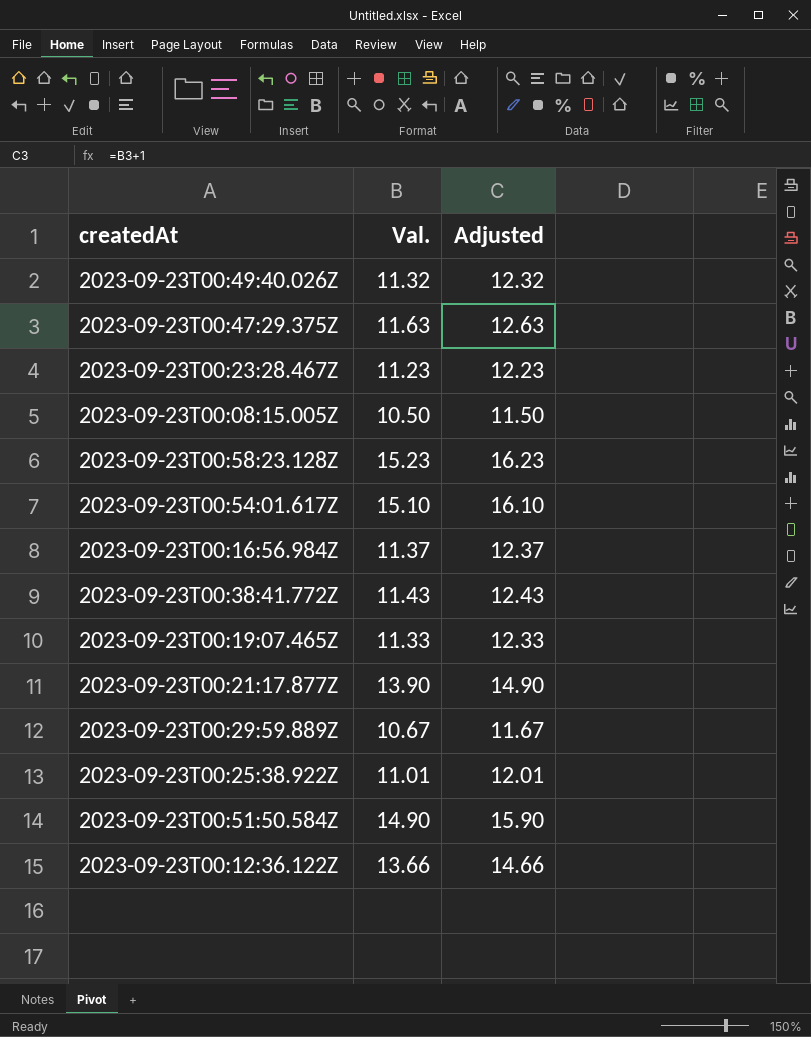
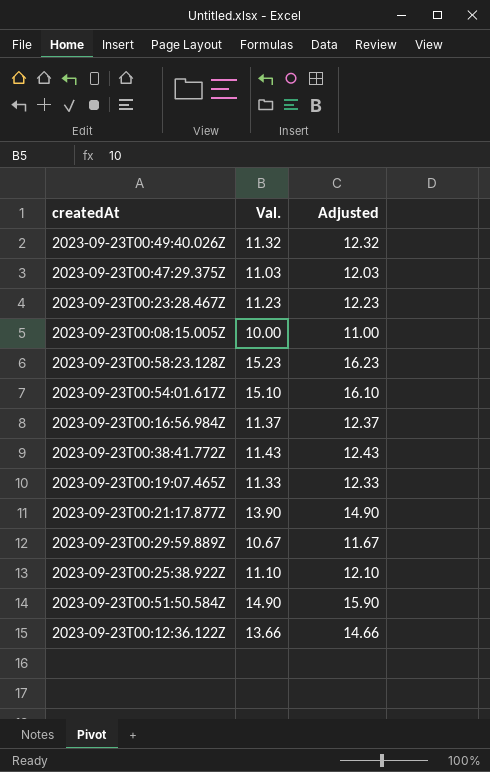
2023-09-23T00:47:29.375Z | Val.: 11.63 -> 11.03
2023-09-23T00:47:29.375Z | Adjusted: 12.63 -> 12.03
2023-09-23T00:08:15.005Z | Val.: 10.50 -> 10.00
2023-09-23T00:08:15.005Z | Adjusted: 11.50 -> 11.00
2023-09-23T00:25:38.922Z | Val.: 11.01 -> 11.10
2023-09-23T00:25:38.922Z | Adjusted: 12.01 -> 12.10

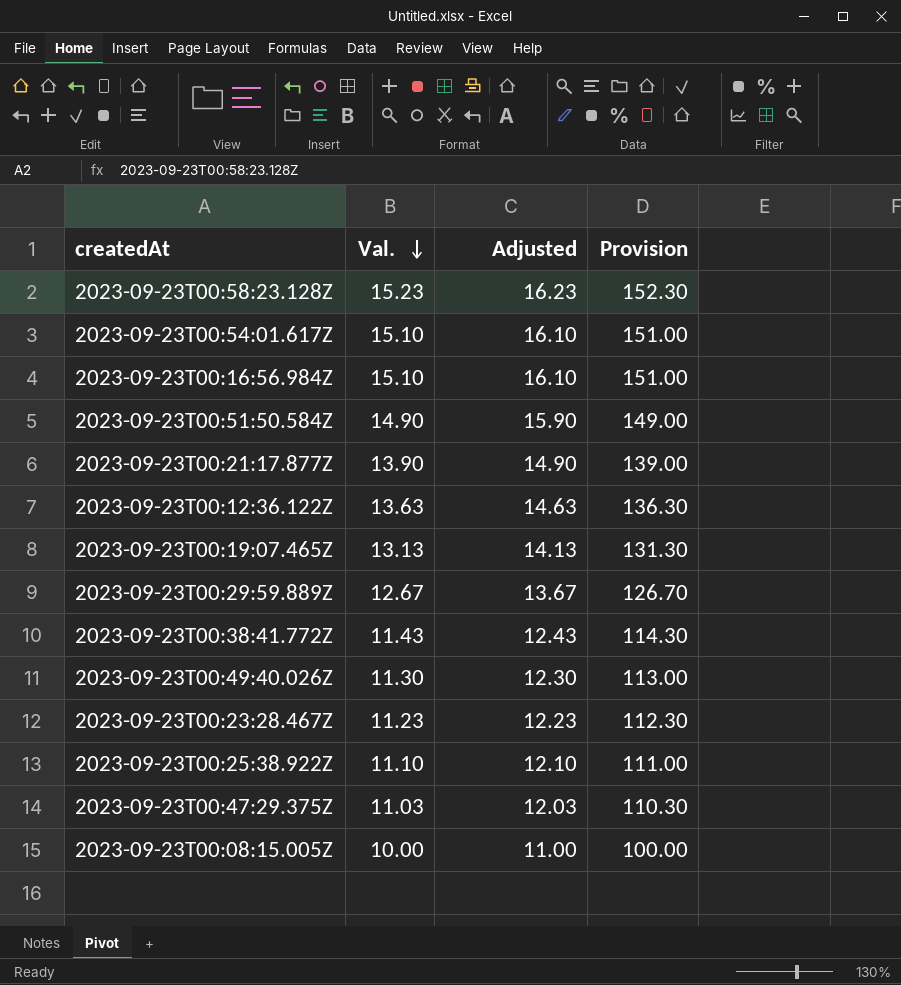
row order: none -> Val. descending
column Provision | formula: none -> [Val.] * 10
2023-09-23T00:16:56.984Z | Val.: 11.37 -> 15.10
2023-09-23T00:16:56.984Z | Adjusted: 12.37 -> 16.10
2023-09-23T00:12:36.122Z | Val.: 13.66 -> 13.63
2023-09-23T00:12:36.122Z | Adjusted: 14.66 -> 14.63
2023-09-23T00:19:07.465Z | Val.: 11.33 -> 13.13
2023-09-23T00:19:07.465Z | Adjusted: 12.33 -> 14.13
2023-09-23T00:29:59.889Z | Val.: 10.67 -> 12.67
2023-09-23T00:29:59.889Z | Adjusted: 11.67 -> 13.67
2023-09-23T00:49:40.026Z | Val.: 11.32 -> 11.30
2023-09-23T00:49:40.026Z | Adjusted: 12.32 -> 12.30

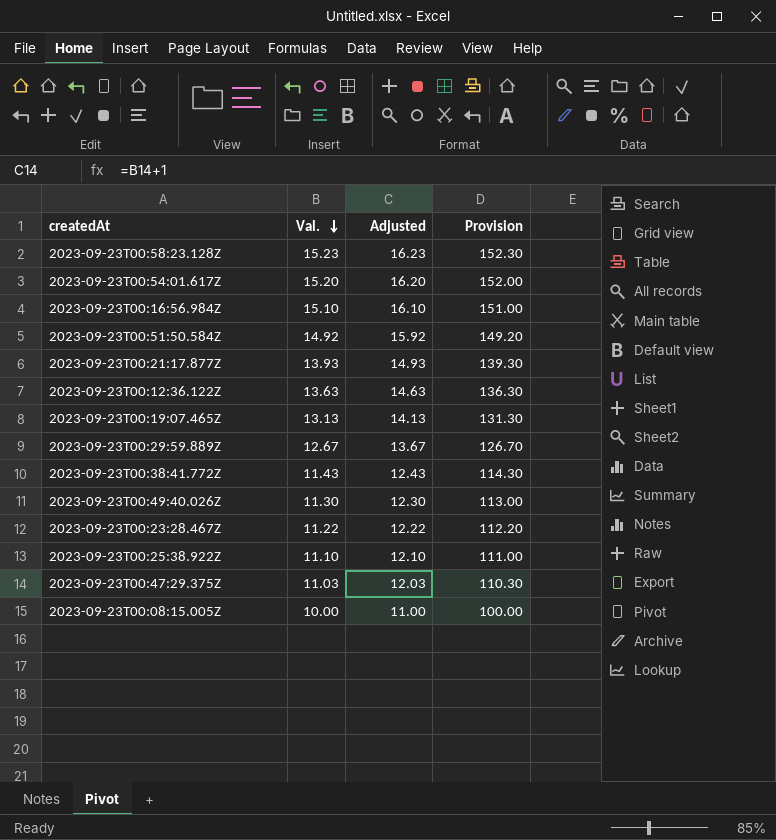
2023-09-23T00:54:01.617Z | Val.: 15.10 -> 15.20
2023-09-23T00:54:01.617Z | Adjusted: 16.10 -> 16.20
2023-09-23T00:54:01.617Z | Provision: 151.00 -> 152.00
2023-09-23T00:51:50.584Z | Val.: 14.90 -> 14.92
2023-09-23T00:51:50.584Z | Adjusted: 15.90 -> 15.92
2023-09-23T00:51:50.584Z | Provision: 149.00 -> 149.20
2023-09-23T00:21:17.877Z | Val.: 13.90 -> 13.93
2023-09-23T00:21:17.877Z | Adjusted: 14.90 -> 14.93
2023-09-23T00:21:17.877Z | Provision: 139.00 -> 139.30
2023-09-23T00:23:28.467Z | Val.: 11.23 -> 11.22
2023-09-23T00:23:28.467Z | Adjusted: 12.23 -> 12.22
2023-09-23T00:23:28.467Z | Provision: 112.30 -> 112.20

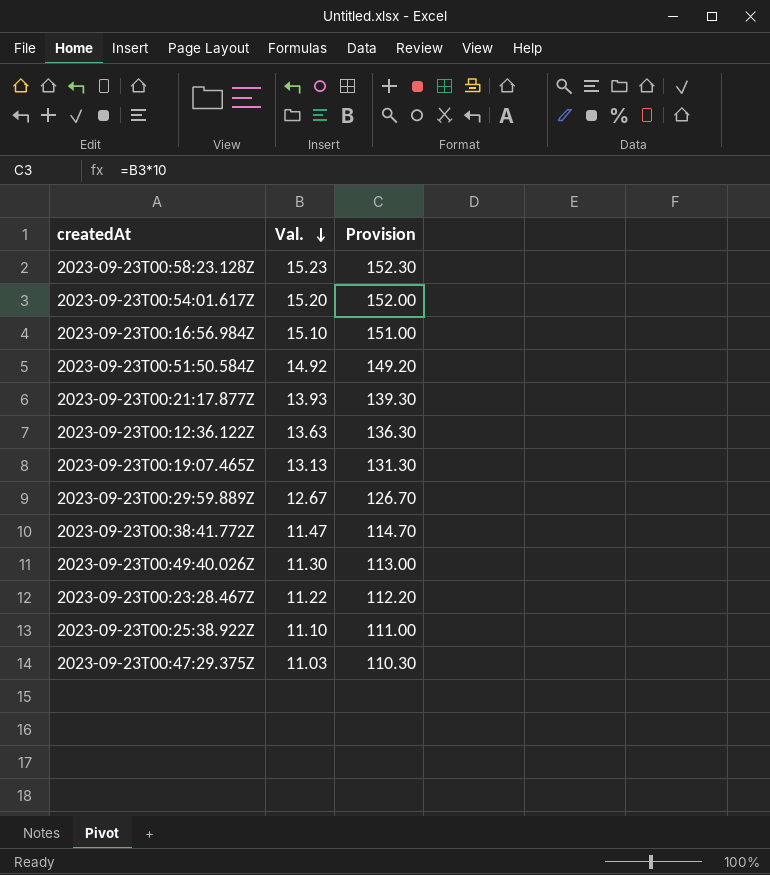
column Adjusted | formula: [Val.] + 1 -> none
row 2023-09-23T00:08:15.005Z: 10.00 | 11.00 | 100.00 -> none
2023-09-23T00:38:41.772Z | Val.: 11.43 -> 11.47
2023-09-23T00:38:41.772Z | Provision: 114.30 -> 114.70

